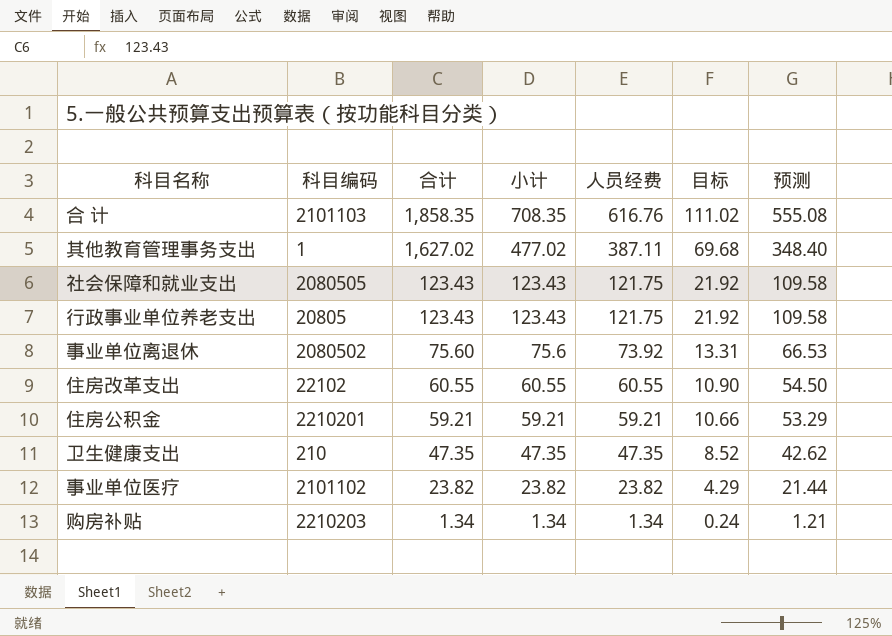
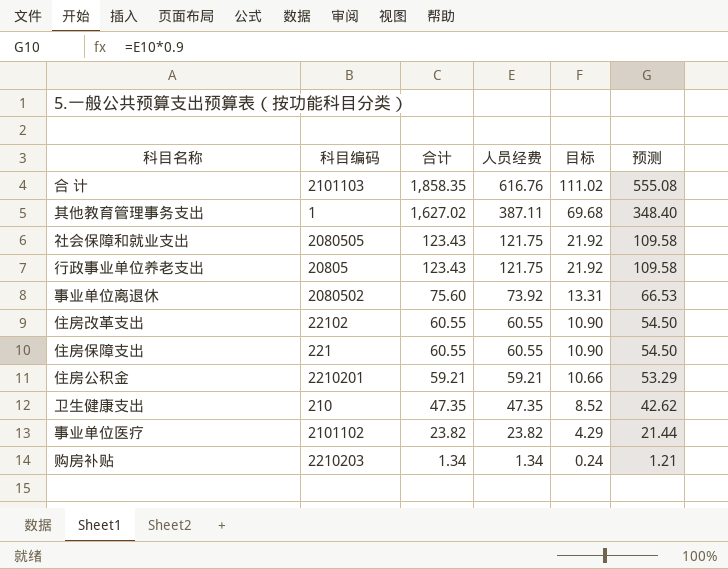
column 小计 | position: 4 -> none
row 住房保障支出: none -> 221 | 60.55 | 60.55 | 10.90 | 54.50

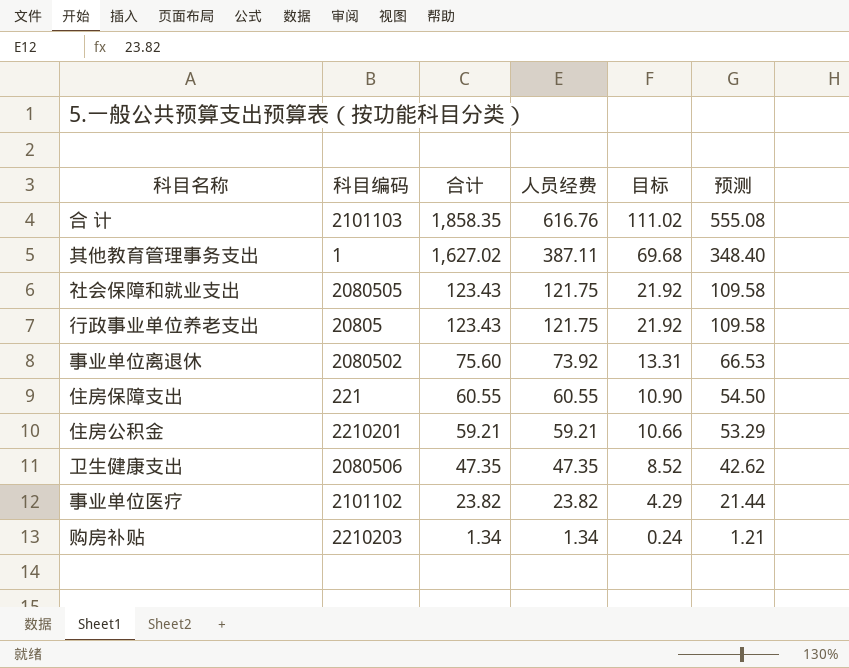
row 住房改革支出: 22102 | 60.55 | 60.55 | 10.90 | 54.50 -> none
卫生健康支出 | 科目编码: 210 -> 2080506

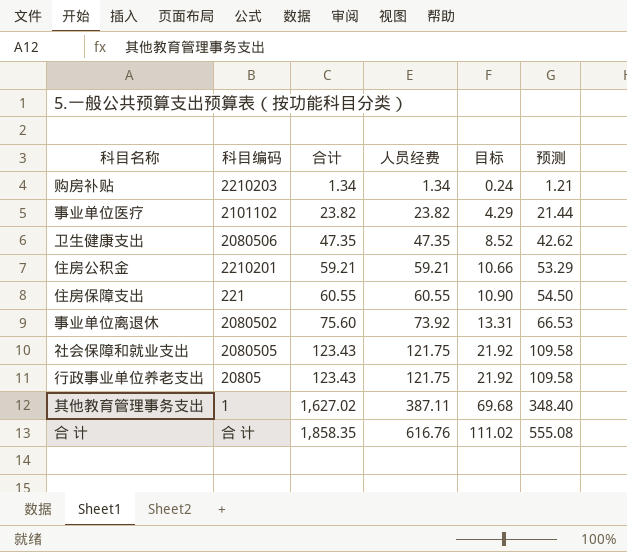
row order: 合计 descending -> 合计 ascending
合 计 | 科目编码: 2101103 -> 合 计

